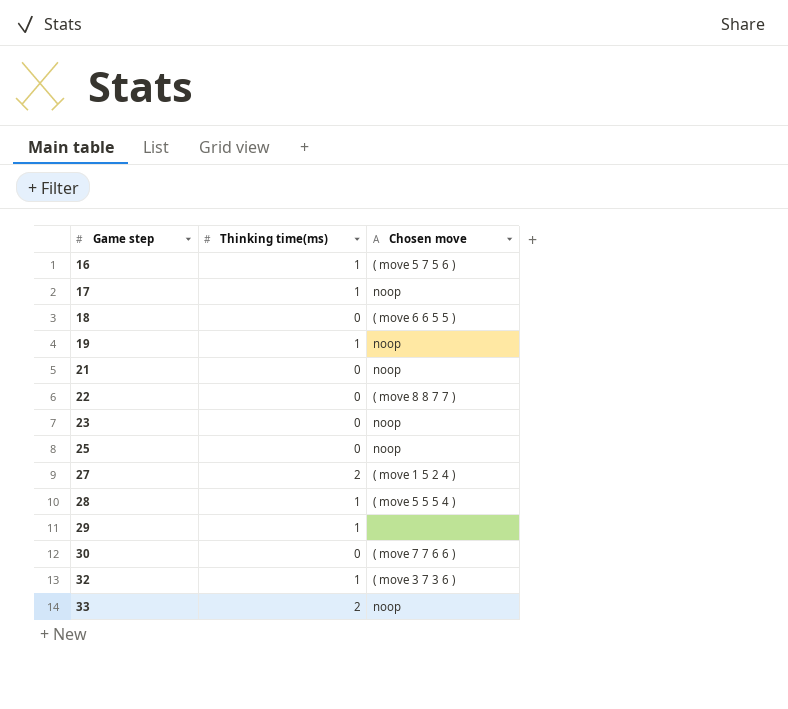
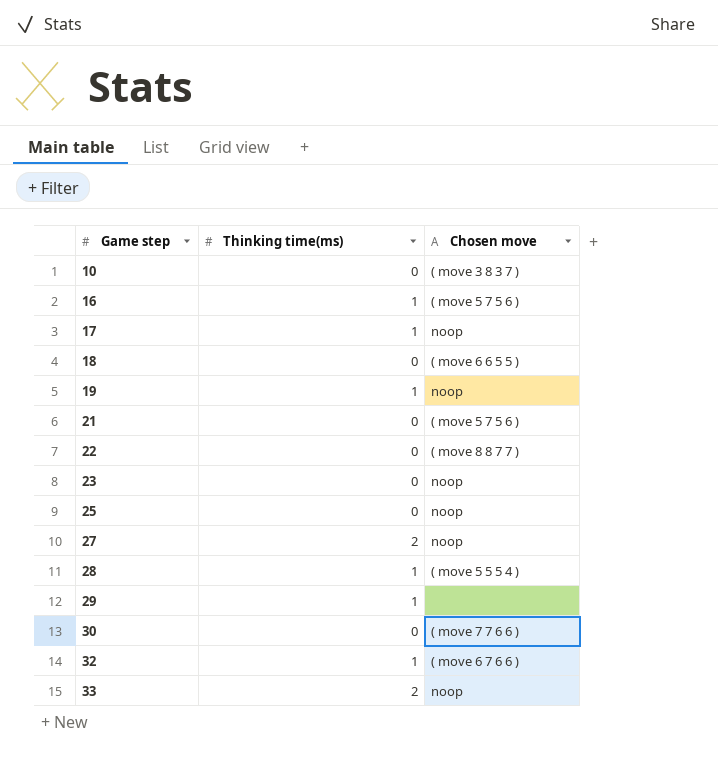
row 10: none -> 0 | ( move 3 8 3 7 )
21 | Chosen move: noop -> ( move 5 7 5 6 )
27 | Chosen move: ( move 1 5 2 4 ) -> noop
32 | Chosen move: ( move 3 7 3 6 ) -> ( move 6 7 6 6 )

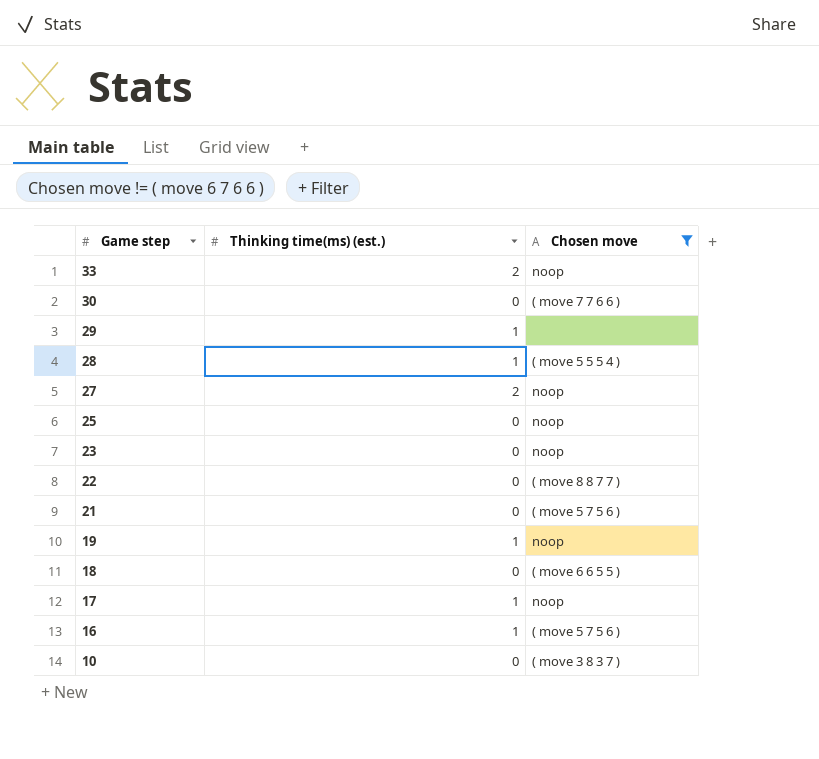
filter: none -> Chosen move != ( move 6 7 6 6 )
row order: Game step ascending -> Game step descending
column name: Thinking time(ms) -> Thinking time(ms) (est.)

